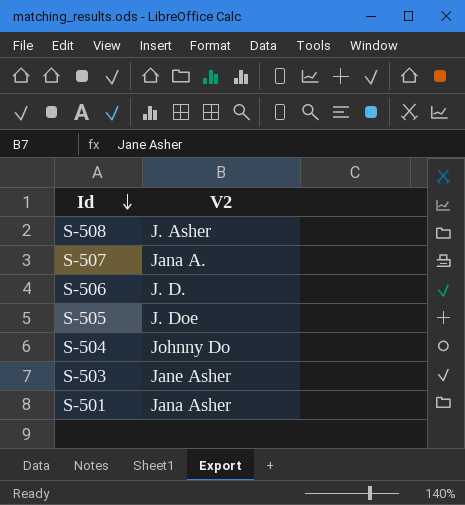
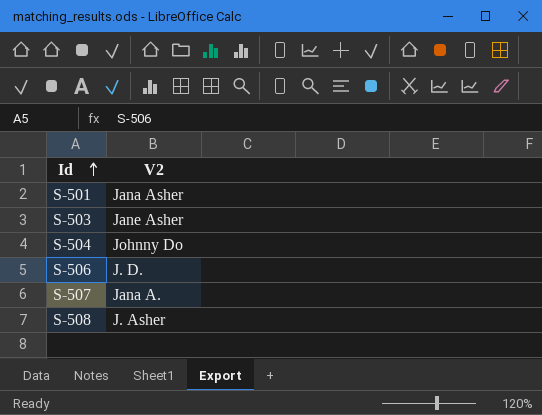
row order: Id descending -> Id ascending
row S-505: J. Doe -> none

